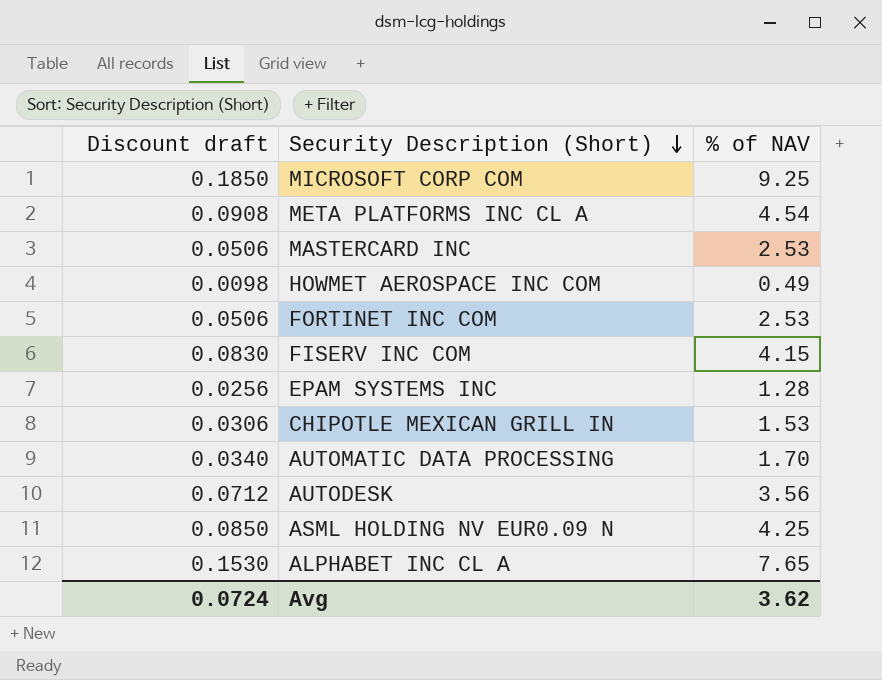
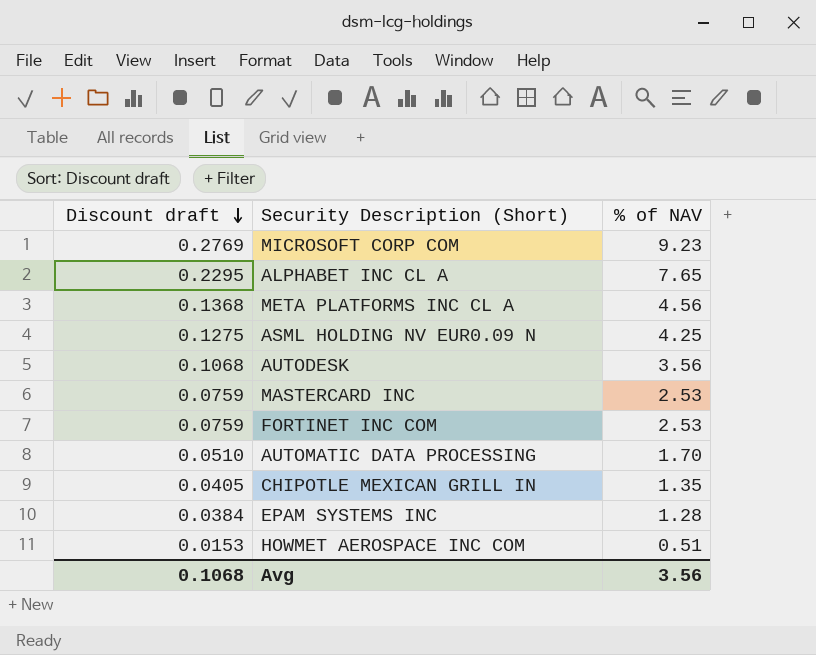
row order: Security Description (Short) descending -> Discount draft descending
column Discount draft | formula: [% of NAV] * 0.02 -> [% of NAV] * 0.03
row FISERV INC COM: 0.0830 | 4.15 -> none
MICROSOFT CORP COM | % of NAV: 9.25 -> 9.23
META PLATFORMS INC CL A | % of NAV: 4.54 -> 4.56
CHIPOTLE MEXICAN GRILL IN | % of NAV: 1.53 -> 1.35
HOWMET AEROSPACE INC COM | % of NAV: 0.49 -> 0.51
Avg | Discount draft: 0.0724 -> 0.1068
Avg | % of NAV: 3.62 -> 3.56

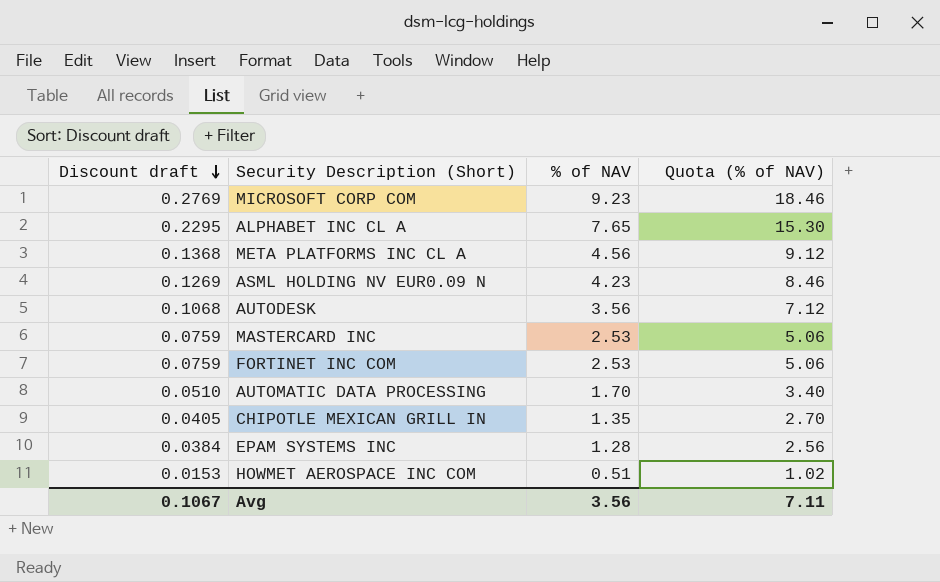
column Quota (% of NAV) | formula: none -> [% of NAV] * 2
ASML HOLDING NV EUR0.09 N | Discount draft: 0.1275 -> 0.1269
ASML HOLDING NV EUR0.09 N | % of NAV: 4.25 -> 4.23
Avg | Discount draft: 0.1068 -> 0.1067

